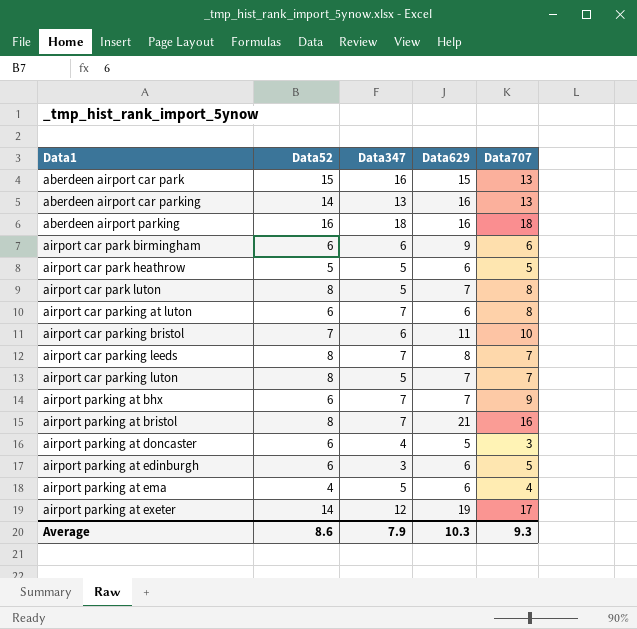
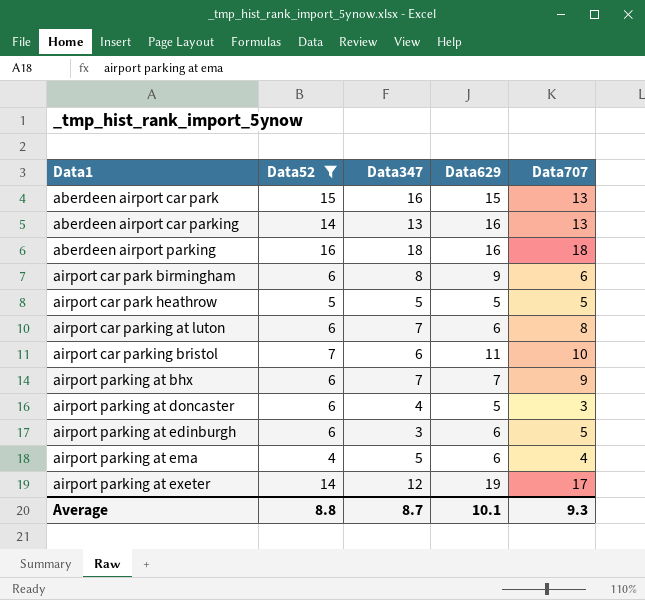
filter: none -> Data52 != 8
airport car park birmingham | Data347: 6 -> 8
airport car park heathrow | Data629: 6 -> 5
Average | Data52: 8.6 -> 8.8
Average | Data347: 7.9 -> 8.7
Average | Data629: 10.3 -> 10.1

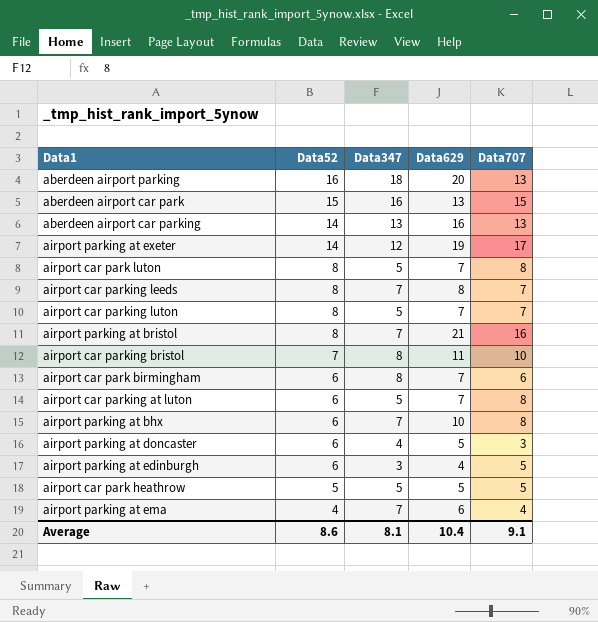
filter: Data52 != 8 -> none
row order: Data1 ascending -> Data52 descending
aberdeen airport parking | Data629: 16 -> 20
aberdeen airport parking | Data707: 18 -> 13
aberdeen airport car park | Data629: 15 -> 13
aberdeen airport car park | Data707: 13 -> 15
airport car parking bristol | Data347: 6 -> 8
airport car park birmingham | Data629: 9 -> 7
airport car parking at luton | Data347: 7 -> 5
airport car parking at luton | Data629: 6 -> 7
airport parking at bhx | Data629: 7 -> 10
airport parking at bhx | Data707: 9 -> 8
airport parking at edinburgh | Data629: 6 -> 4
airport parking at ema | Data347: 5 -> 7
Average | Data52: 8.8 -> 8.6
Average | Data347: 8.7 -> 8.1
Average | Data629: 10.1 -> 10.4
Average | Data707: 9.3 -> 9.1

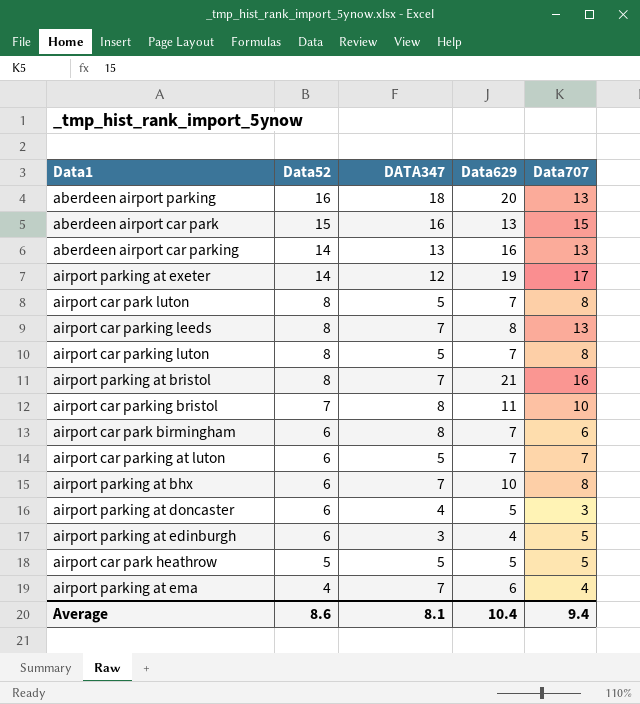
column name: Data347 -> DATA347
airport car parking leeds | Data707: 7 -> 13
airport car parking luton | Data707: 7 -> 8
airport car parking at luton | Data707: 8 -> 7
Average | Data707: 9.1 -> 9.4

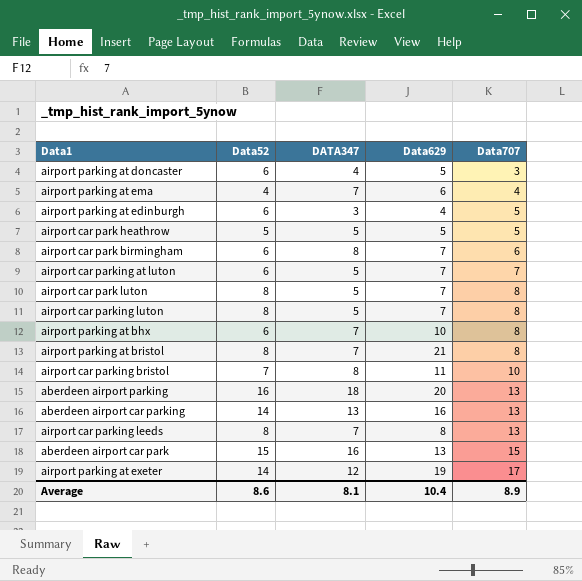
row order: Data52 descending -> Data707 ascending
airport parking at bristol | Data707: 16 -> 8
Average | Data707: 9.4 -> 8.9

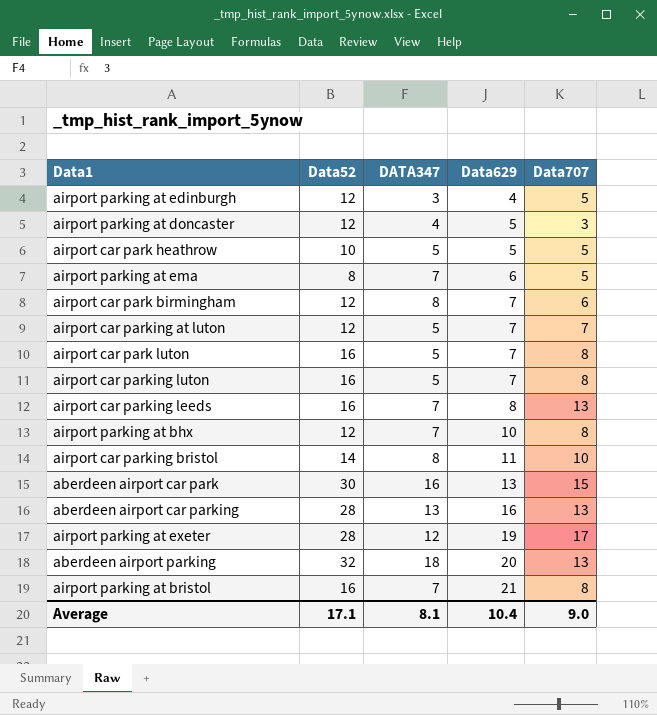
row order: Data707 ascending -> Data629 ascending
airport parking at edinburgh | Data52: 6 -> 12
airport parking at doncaster | Data52: 6 -> 12
airport car park heathrow | Data52: 5 -> 10
airport parking at ema | Data52: 4 -> 8
airport parking at ema | Data707: 4 -> 5
airport car park birmingham | Data52: 6 -> 12
airport car parking at luton | Data52: 6 -> 12
airport car park luton | Data52: 8 -> 16
airport car parking luton | Data52: 8 -> 16
airport car parking leeds | Data52: 8 -> 16
airport parking at bhx | Data52: 6 -> 12
airport car parking bristol | Data52: 7 -> 14
aberdeen airport car park | Data52: 15 -> 30
aberdeen airport car parking | Data52: 14 -> 28
airport parking at exeter | Data52: 14 -> 28
aberdeen airport parking | Data52: 16 -> 32
airport parking at bristol | Data52: 8 -> 16
Average | Data52: 8.6 -> 17.1
Average | Data707: 8.9 -> 9.0

